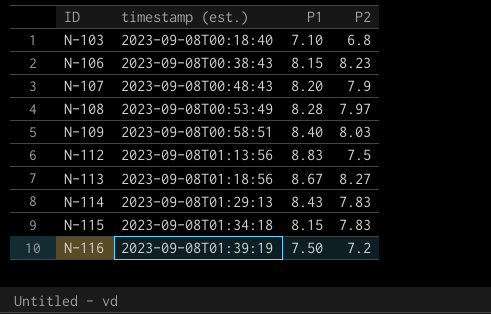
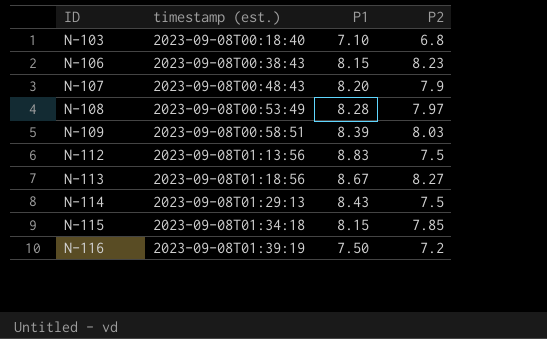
N-109 | P1: 8.40 -> 8.39
N-114 | P2: 7.83 -> 7.5
N-115 | P2: 7.83 -> 7.85

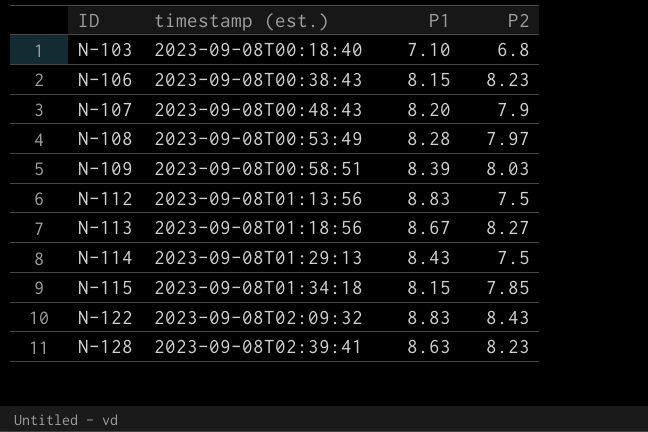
row N-116: 2023-09-08T01:39:19 | 7.50 | 7.2 -> none
row N-122: none -> 2023-09-08T02:09:32 | 8.83 | 8.43
row N-128: none -> 2023-09-08T02:39:41 | 8.63 | 8.23

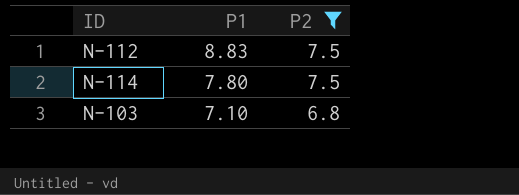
filter: none -> P2 <= 7.5
row order: ID ascending -> P1 descending
column timestamp (est.) | position: 2 -> none
N-114 | P1: 8.43 -> 7.80

